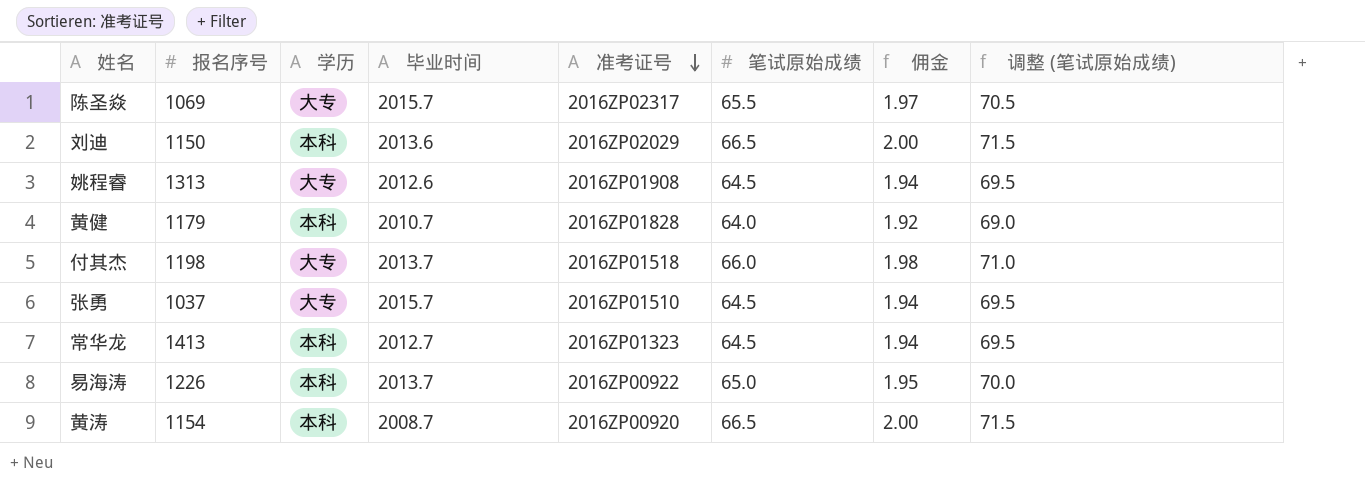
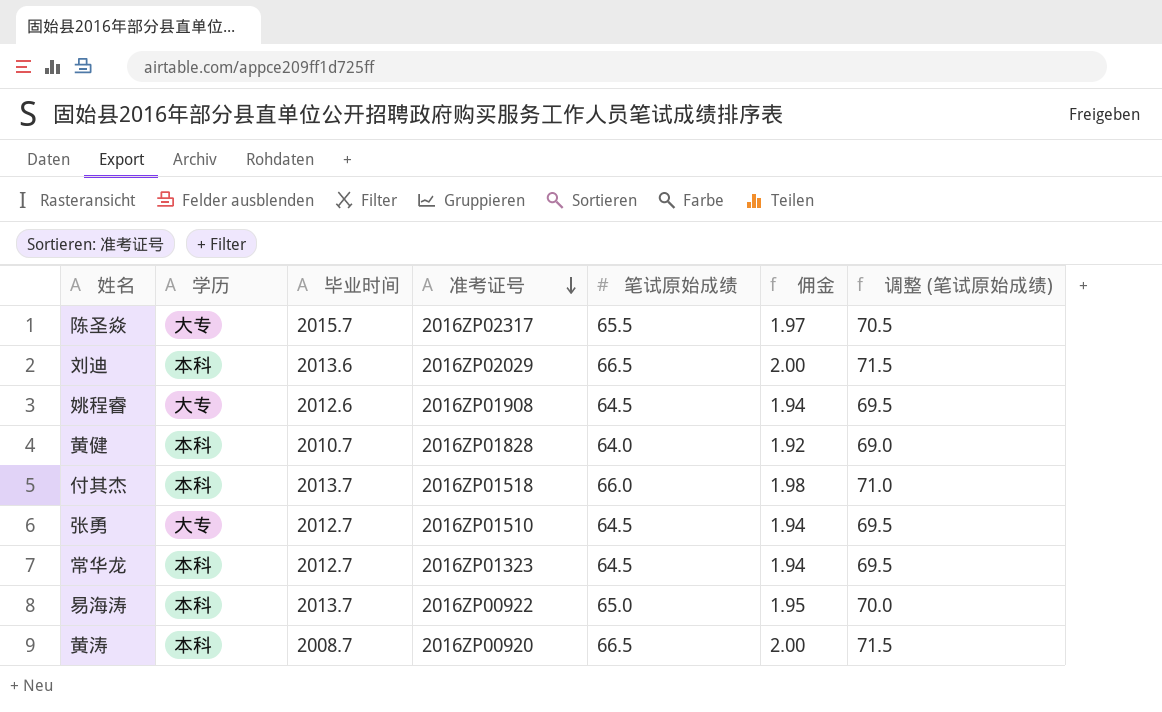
column 报名序号 | position: 2 -> none
付其杰 | 学历: 大专 -> 本科
张勇 | 毕业时间: 2015.7 -> 2012.7

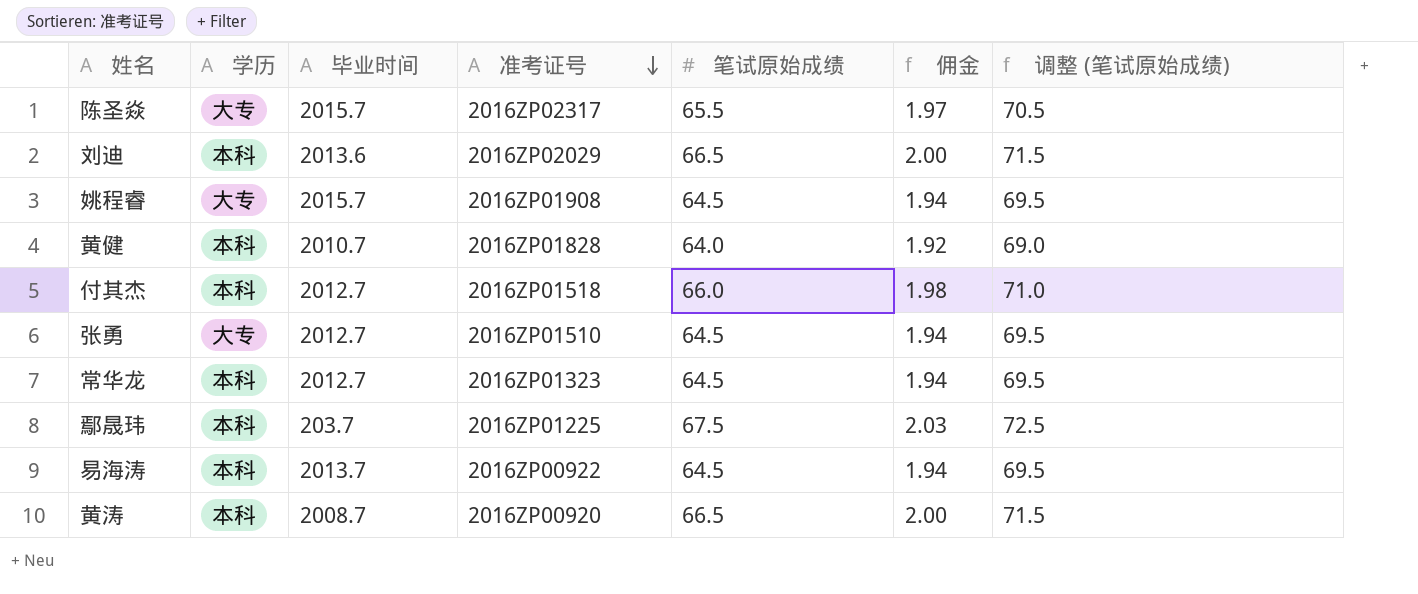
姚程睿 | 毕业时间: 2012.6 -> 2015.7
付其杰 | 毕业时间: 2013.7 -> 2012.7
row 鄢晟玮: none -> 本科 | 203.7 | 2016ZP01225 | 67.5 | 2.03 | 72.5
易海涛 | 笔试原始成绩: 65.0 -> 64.5
易海涛 | 佣金: 1.95 -> 1.94
易海涛 | 调整 (笔试原始成绩): 70.0 -> 69.5

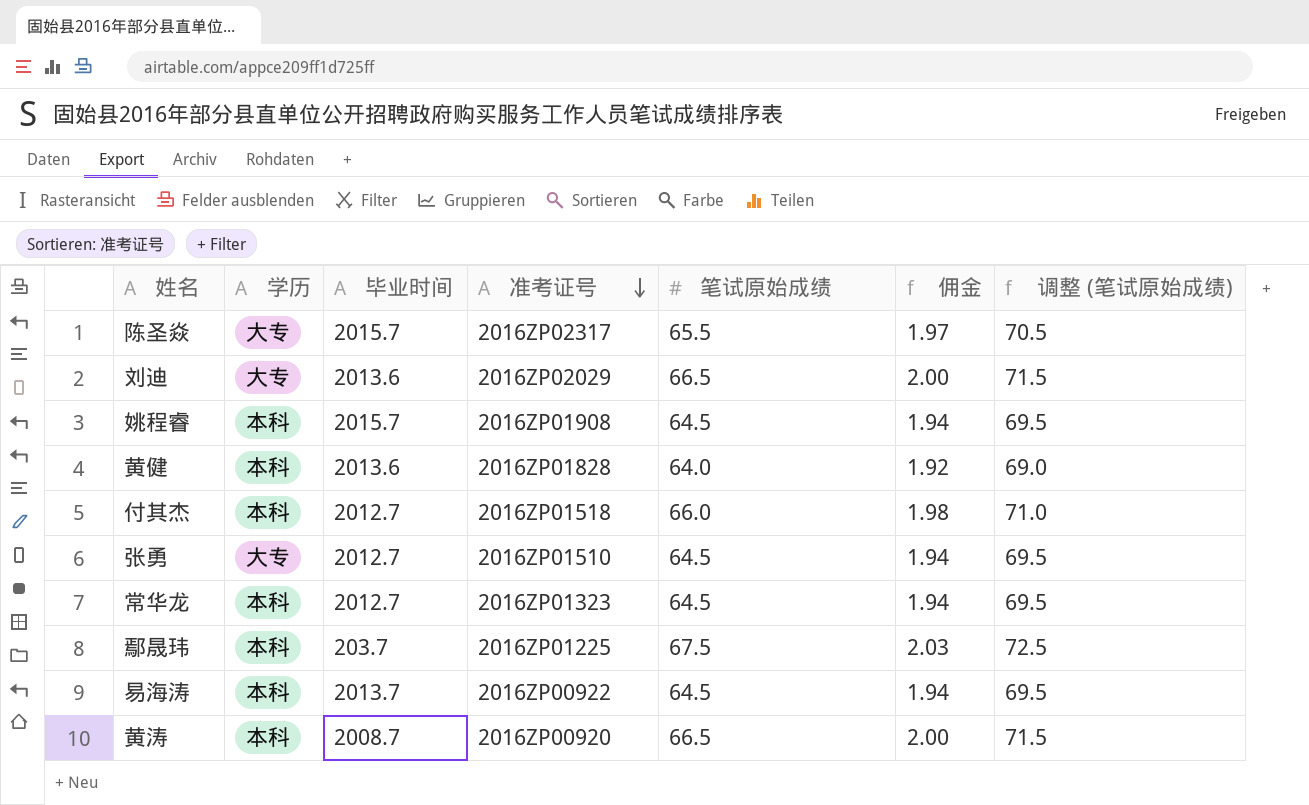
刘迪 | 学历: 本科 -> 大专
姚程睿 | 学历: 大专 -> 本科
黄健 | 毕业时间: 2010.7 -> 2013.6

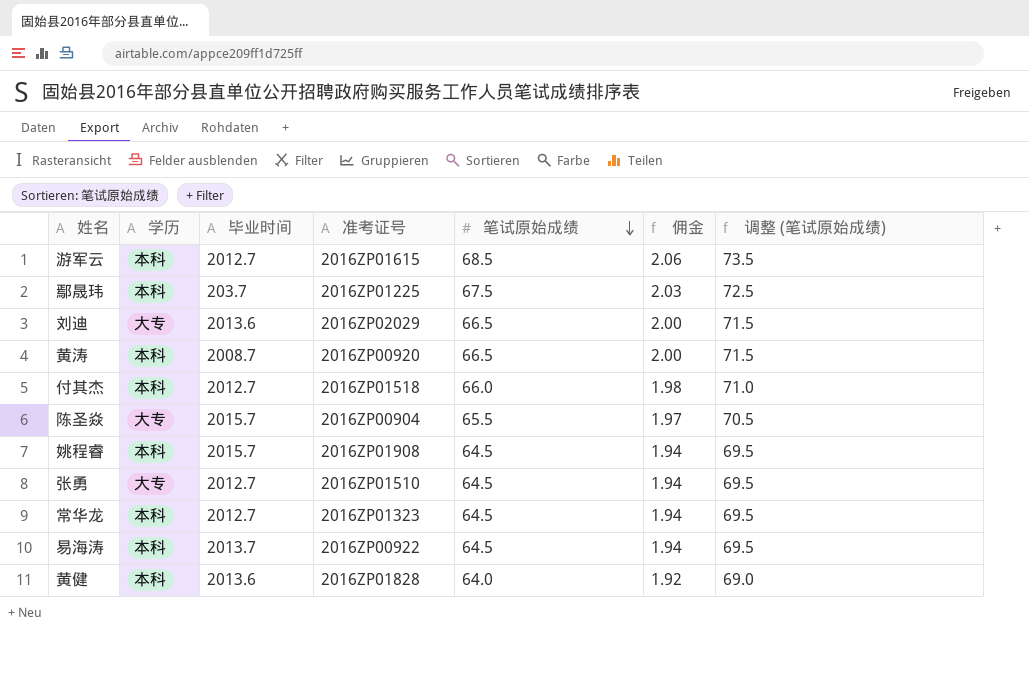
row order: 准考证号 descending -> 笔试原始成绩 descending
row 游军云: none -> 本科 | 2012.7 | 2016ZP01615 | 68.5 | 2.06 | 73.5
陈圣焱 | 准考证号: 2016ZP02317 -> 2016ZP00904

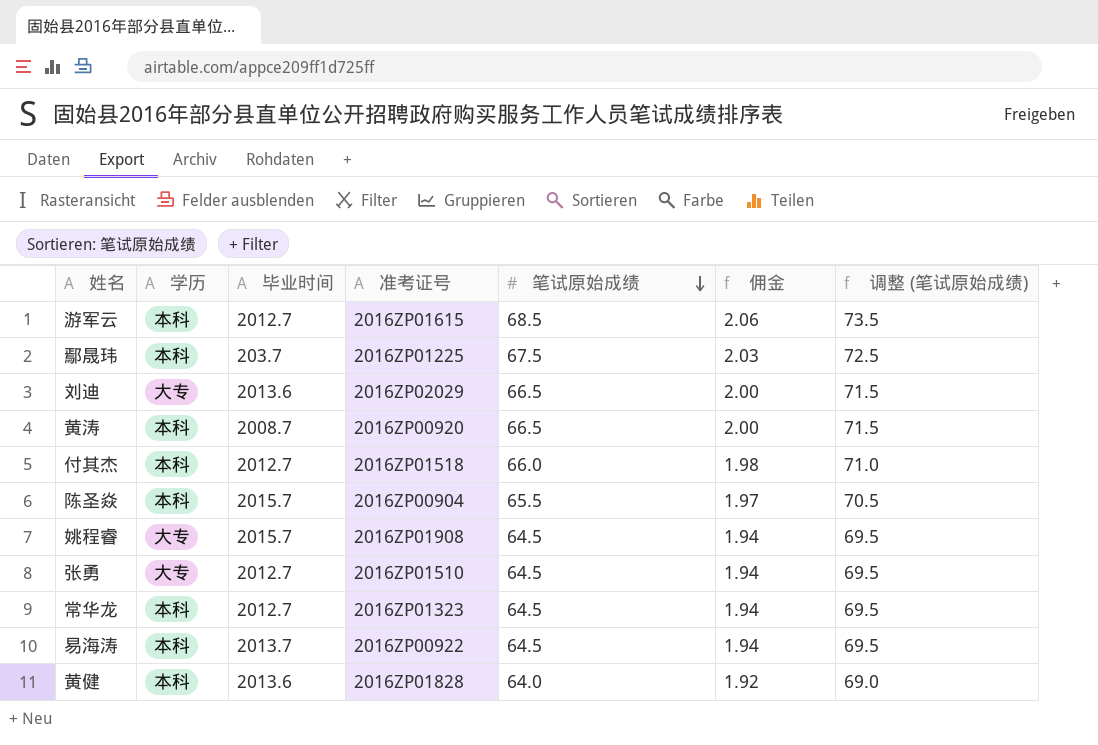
陈圣焱 | 学历: 大专 -> 本科
姚程睿 | 学历: 本科 -> 大专

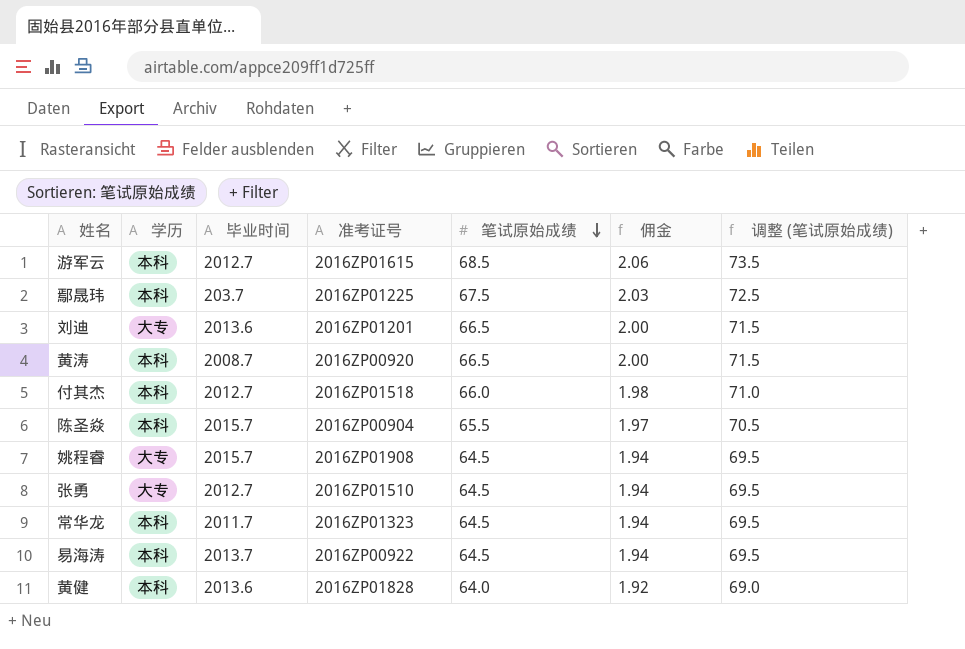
刘迪 | 准考证号: 2016ZP02029 -> 2016ZP01201
常华龙 | 毕业时间: 2012.7 -> 2011.7

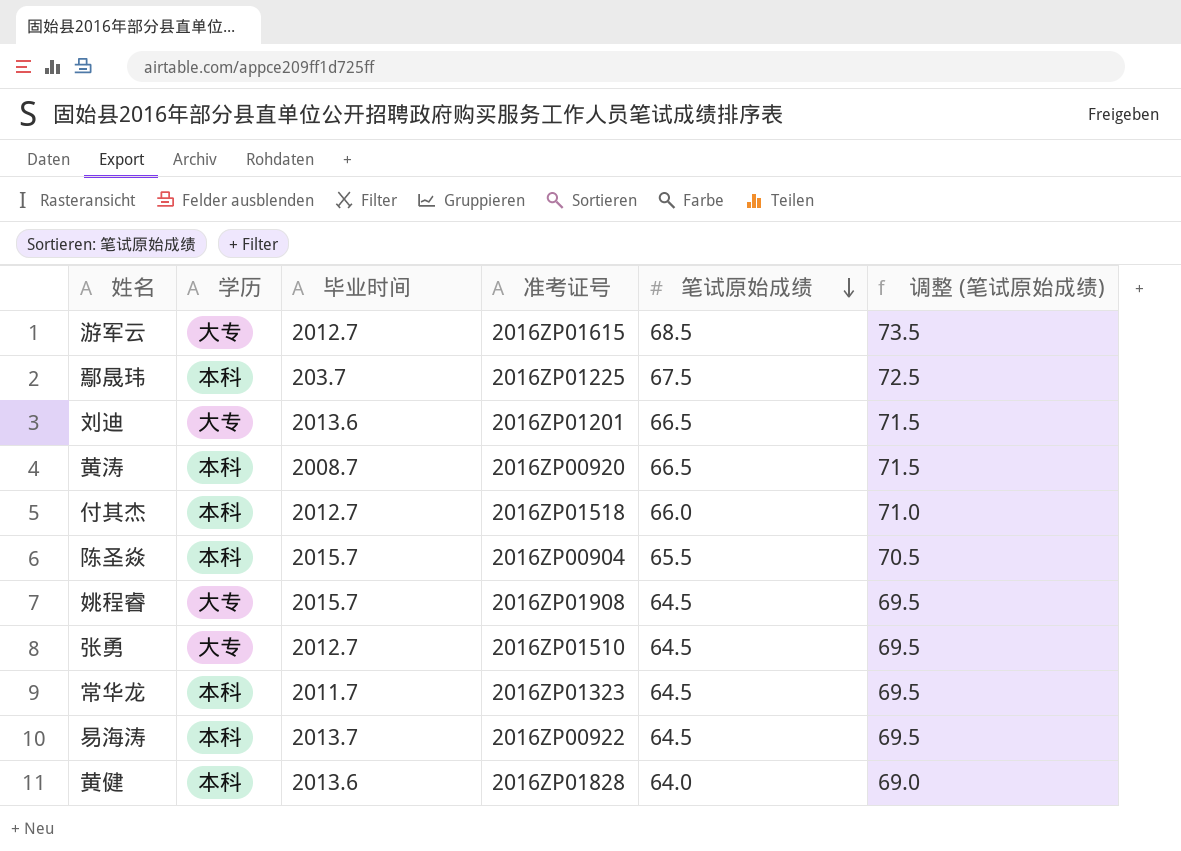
column 佣金 | formula: [笔试原始成绩] * 0.03 -> none
游军云 | 学历: 本科 -> 大专

